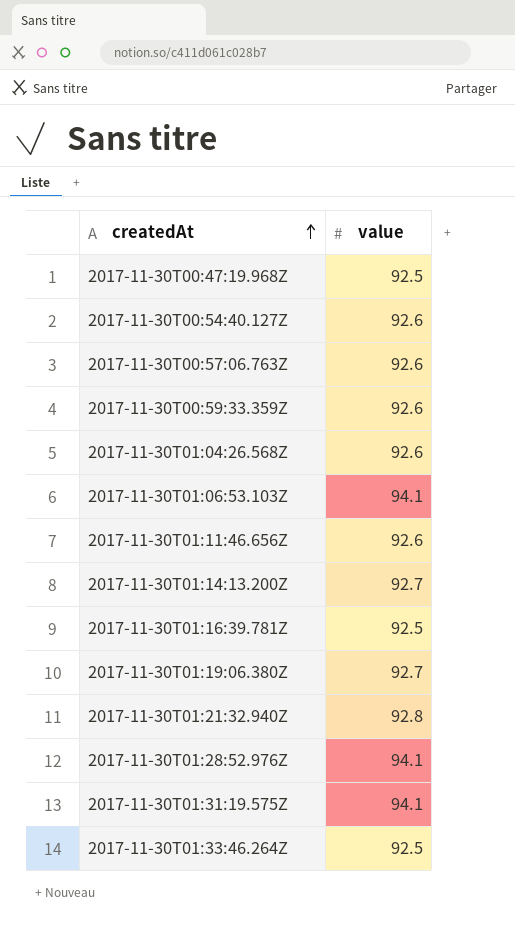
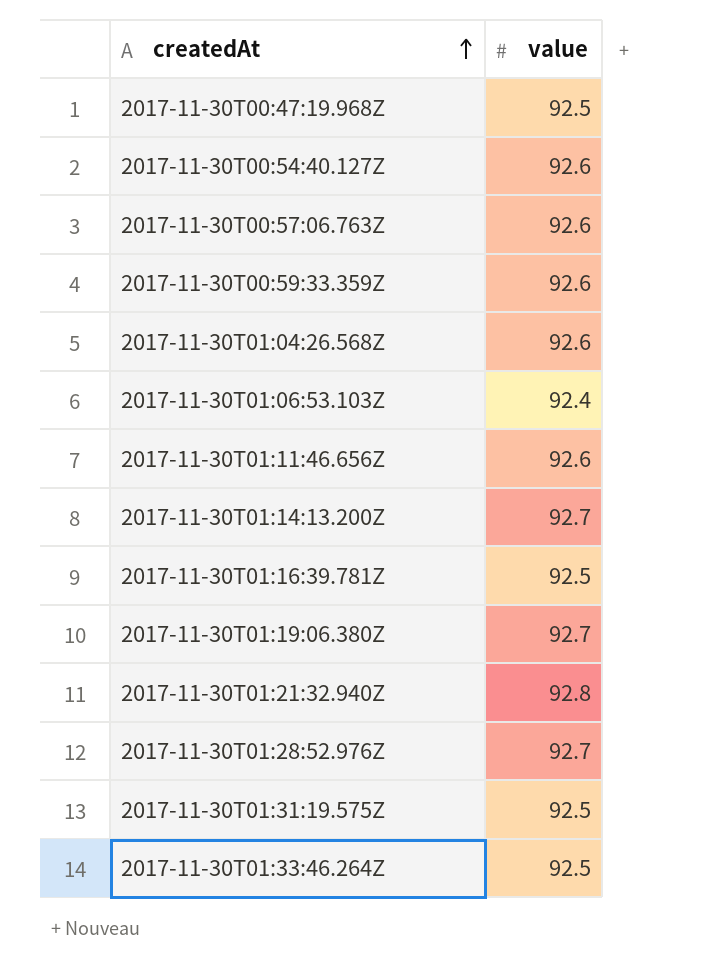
2017-11-30T01:06:53.103Z | value: 94.1 -> 92.4
2017-11-30T01:28:52.976Z | value: 94.1 -> 92.7
2017-11-30T01:31:19.575Z | value: 94.1 -> 92.5

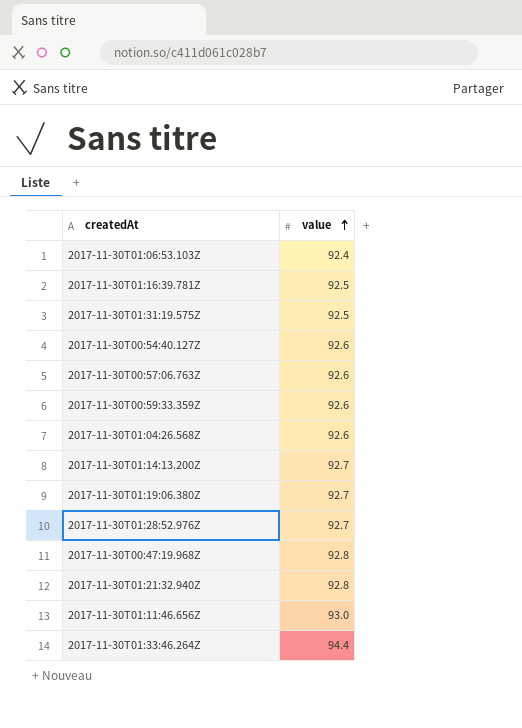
row order: createdAt ascending -> value ascending
2017-11-30T00:47:19.968Z | value: 92.5 -> 92.8
2017-11-30T01:11:46.656Z | value: 92.6 -> 93.0
2017-11-30T01:33:46.264Z | value: 92.5 -> 94.4

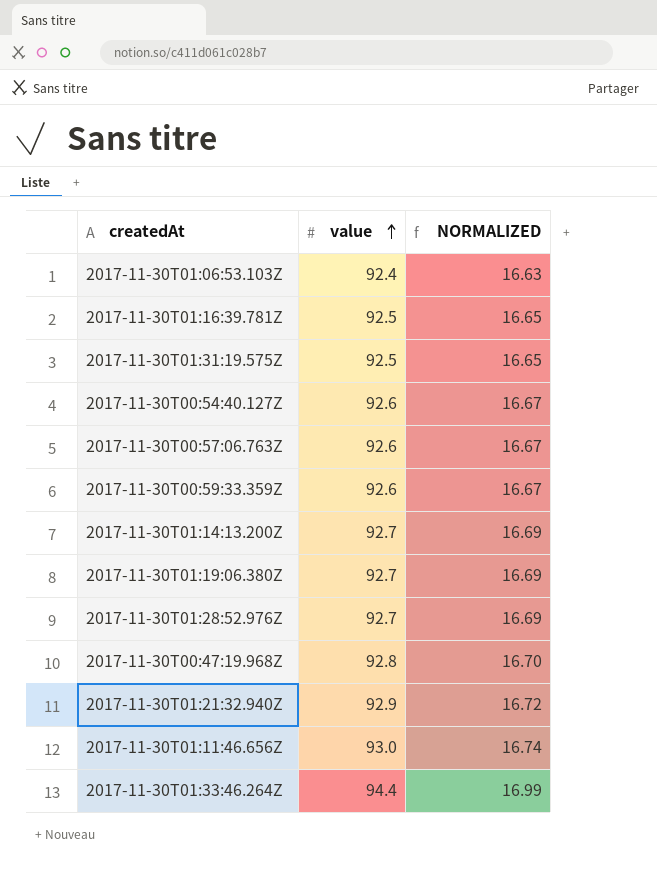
column NORMALIZED | formula: none -> [value] * 0.18
row 2017-11-30T01:04:26.568Z: 92.6 -> none
2017-11-30T01:21:32.940Z | value: 92.8 -> 92.9

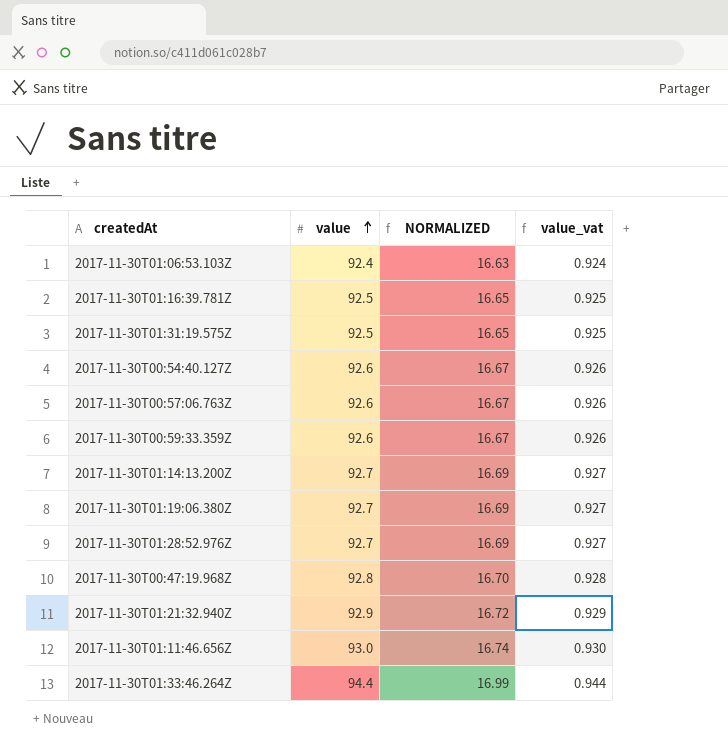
column value_vat | formula: none -> [value] * 0.01

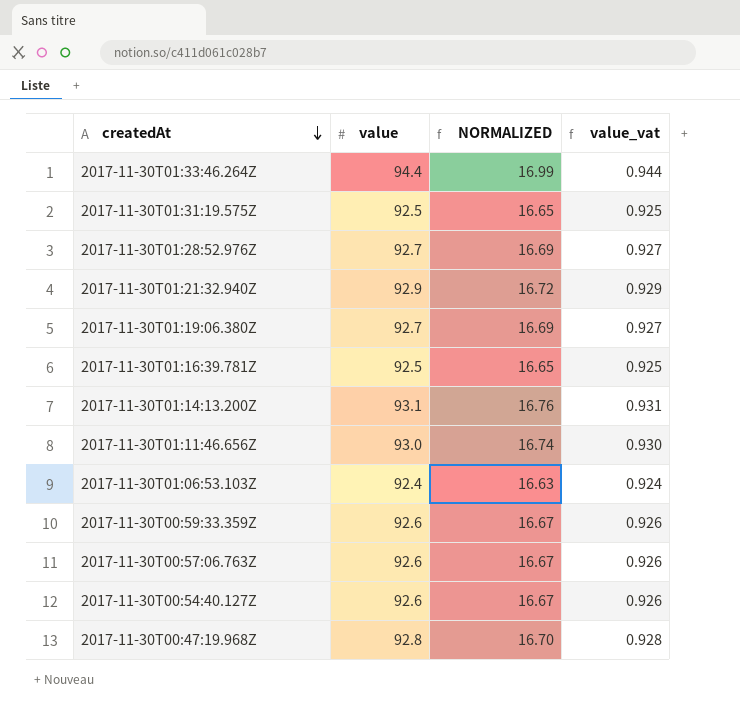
row order: value ascending -> createdAt descending
2017-11-30T01:14:13.200Z | value: 92.7 -> 93.1
2017-11-30T01:14:13.200Z | NORMALIZED: 16.69 -> 16.76
2017-11-30T01:14:13.200Z | value_vat: 0.927 -> 0.931

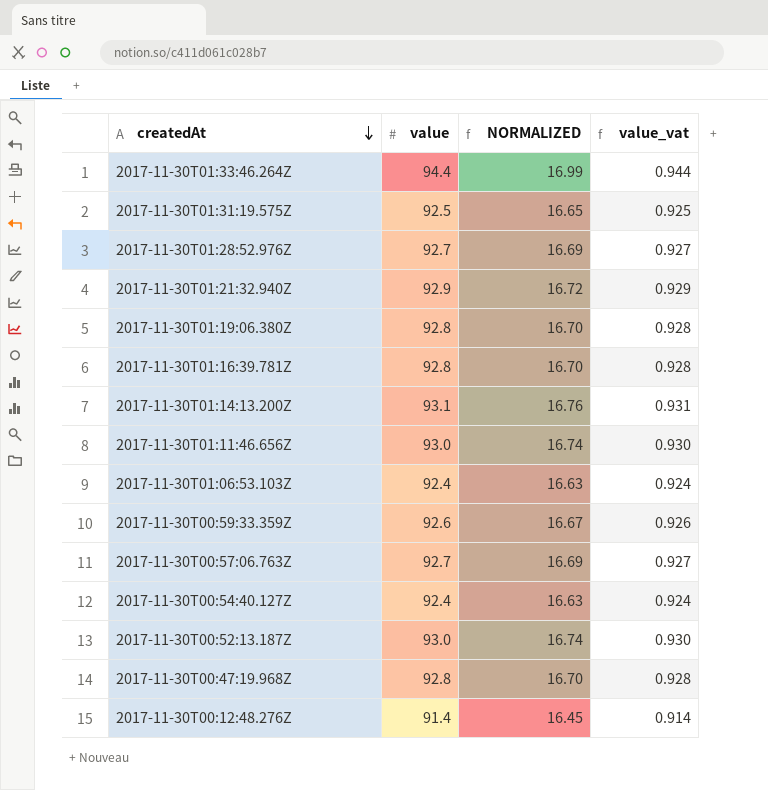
2017-11-30T01:19:06.380Z | value: 92.7 -> 92.8
2017-11-30T01:19:06.380Z | NORMALIZED: 16.69 -> 16.70
2017-11-30T01:19:06.380Z | value_vat: 0.927 -> 0.928
2017-11-30T01:16:39.781Z | value: 92.5 -> 92.8
2017-11-30T01:16:39.781Z | NORMALIZED: 16.65 -> 16.70
2017-11-30T01:16:39.781Z | value_vat: 0.925 -> 0.928
2017-11-30T00:57:06.763Z | value: 92.6 -> 92.7
2017-11-30T00:57:06.763Z | NORMALIZED: 16.67 -> 16.69
2017-11-30T00:57:06.763Z | value_vat: 0.926 -> 0.927
2017-11-30T00:54:40.127Z | value: 92.6 -> 92.4
2017-11-30T00:54:40.127Z | NORMALIZED: 16.67 -> 16.63
2017-11-30T00:54:40.127Z | value_vat: 0.926 -> 0.924
row 2017-11-30T00:52:13.187Z: none -> 93.0 | 16.74 | 0.930
row 2017-11-30T00:12:48.276Z: none -> 91.4 | 16.45 | 0.914

